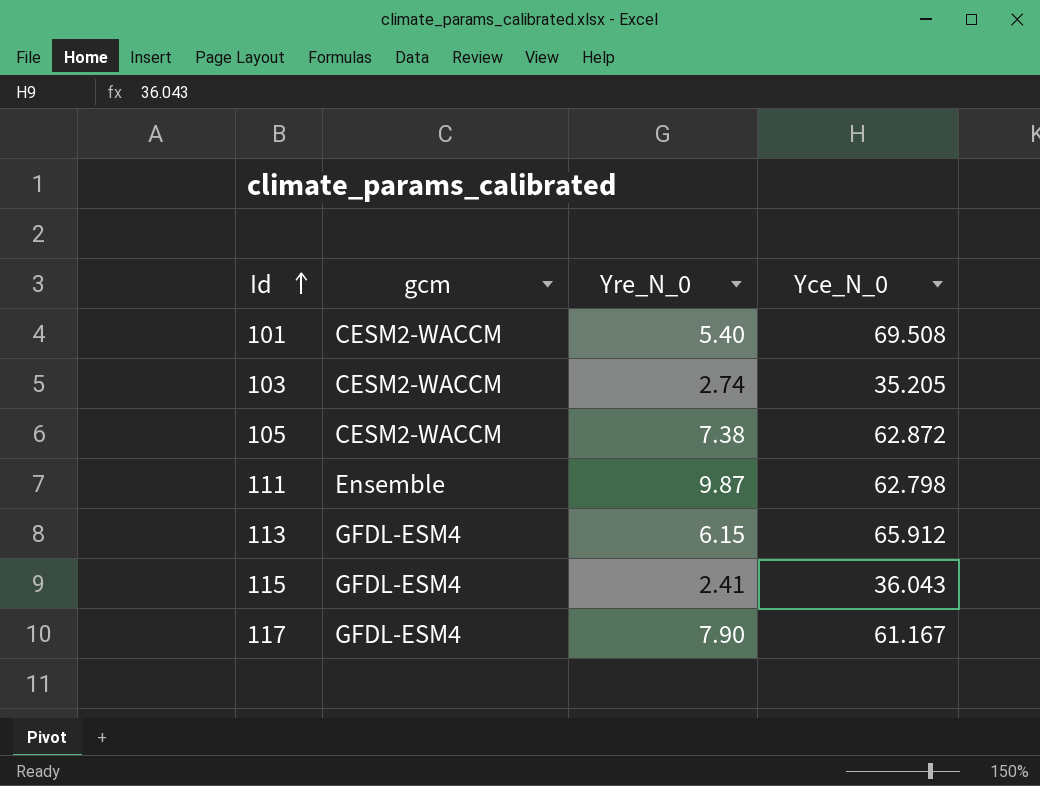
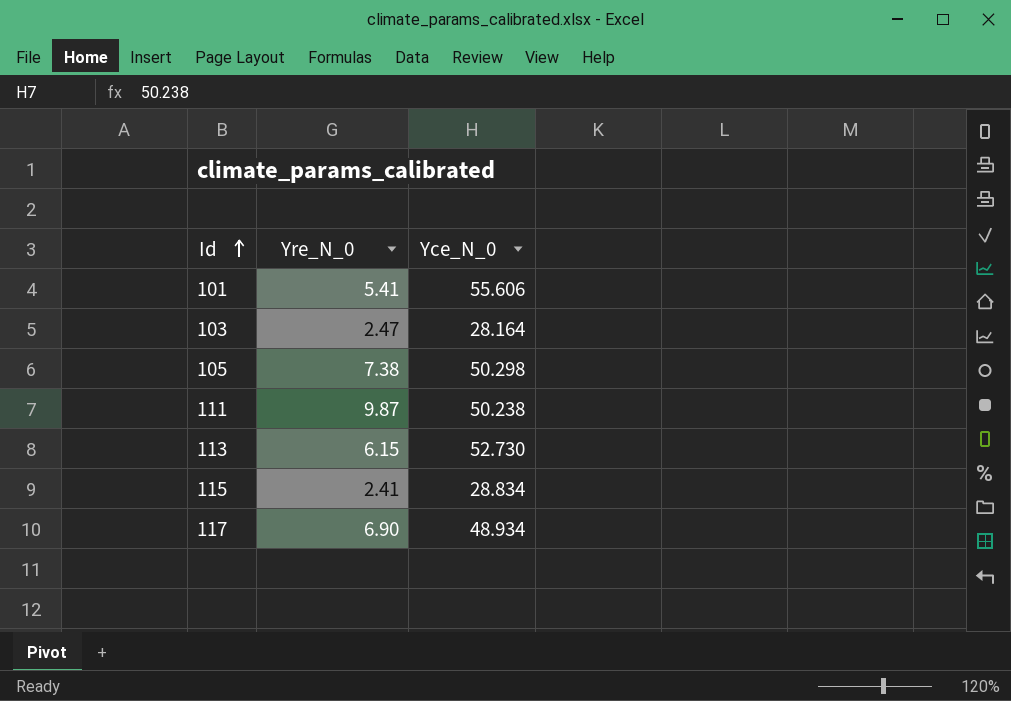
column gcm | position: 2 -> none
101 | Yre_N_0: 5.40 -> 5.41
101 | Yce_N_0: 69.508 -> 55.606
103 | Yre_N_0: 2.74 -> 2.47
103 | Yce_N_0: 35.205 -> 28.164
105 | Yce_N_0: 62.872 -> 50.298
111 | Yce_N_0: 62.798 -> 50.238
113 | Yce_N_0: 65.912 -> 52.730
115 | Yce_N_0: 36.043 -> 28.834
117 | Yre_N_0: 7.90 -> 6.90
117 | Yce_N_0: 61.167 -> 48.934

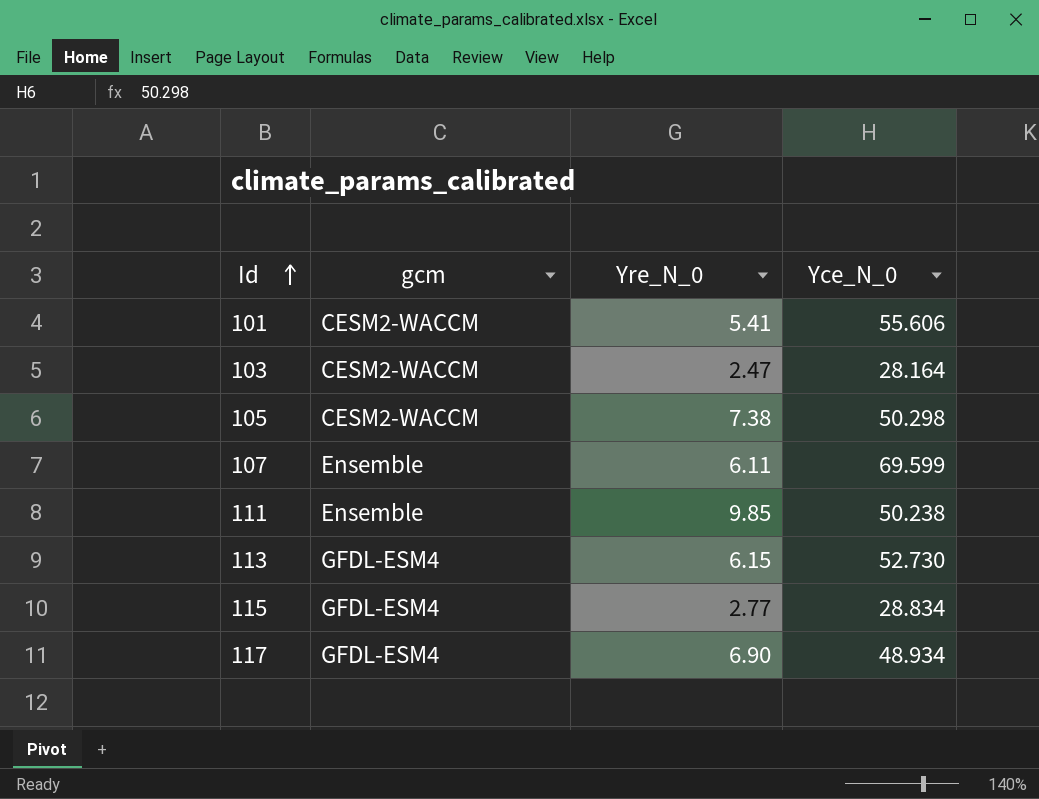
column gcm | position: none -> 2
row 107: none -> Ensemble | 6.11 | 69.599
111 | Yre_N_0: 9.87 -> 9.85
115 | Yre_N_0: 2.41 -> 2.77

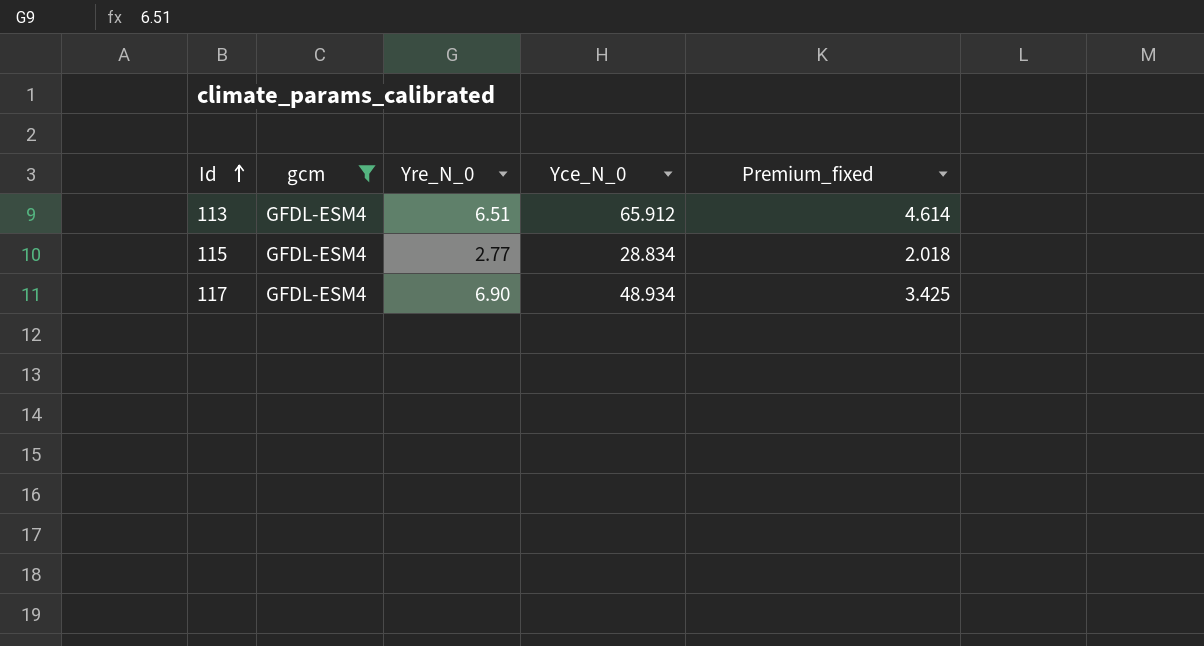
filter: none -> gcm = GFDL-ESM4
column Premium_fixed | formula: none -> [Yce_N_0] * 0.07
113 | Yre_N_0: 6.15 -> 6.51
113 | Yce_N_0: 52.730 -> 65.912

